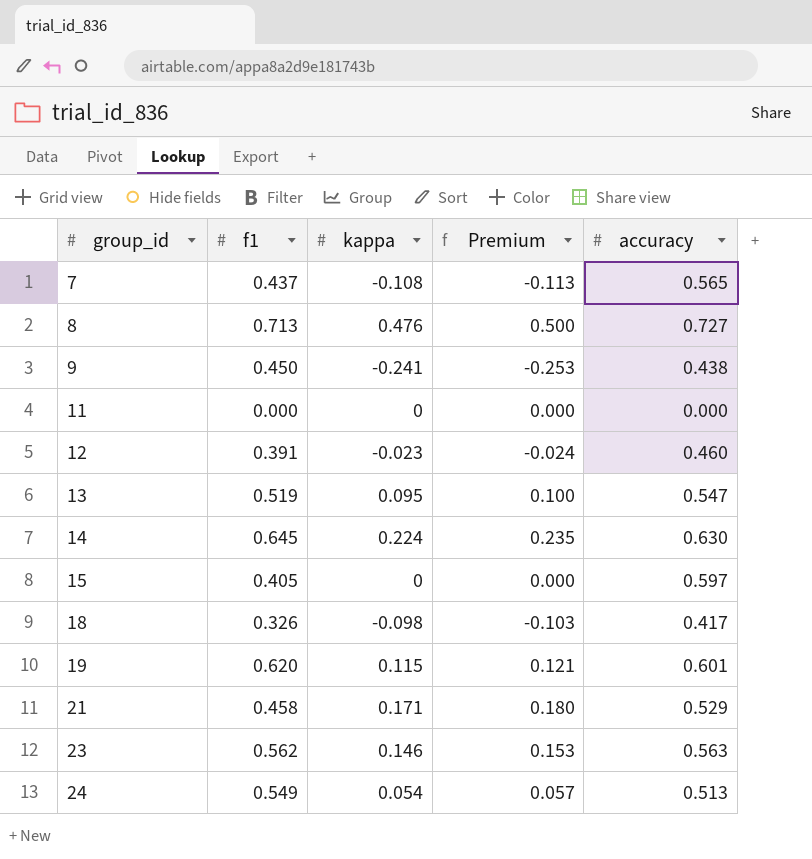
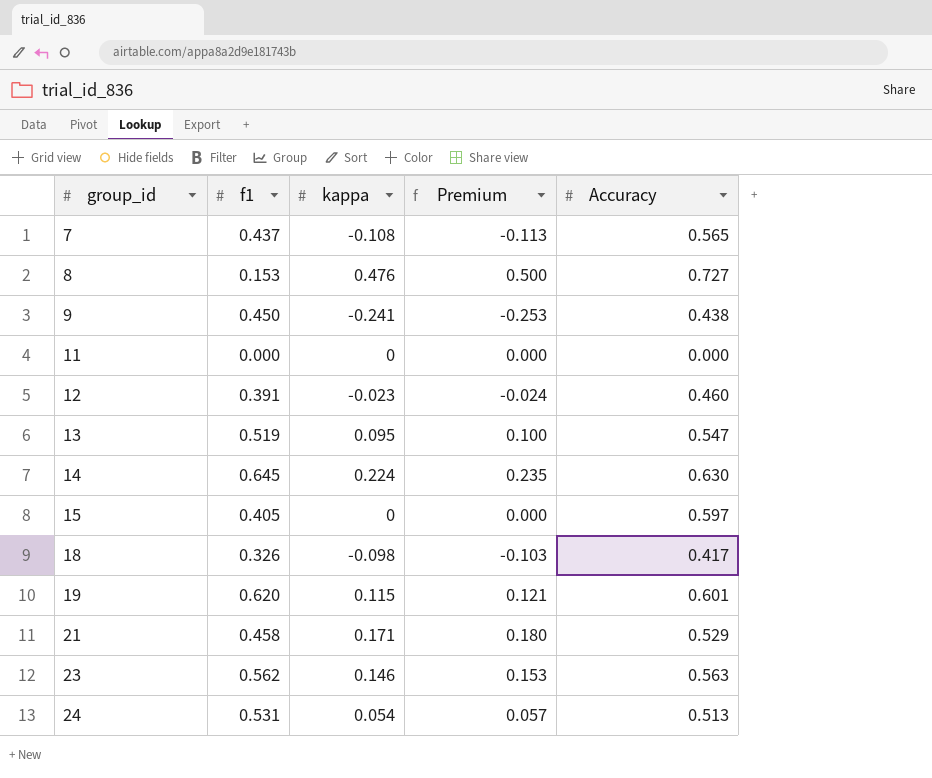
column name: accuracy -> Accuracy
8 | f1: 0.713 -> 0.153
24 | f1: 0.549 -> 0.531

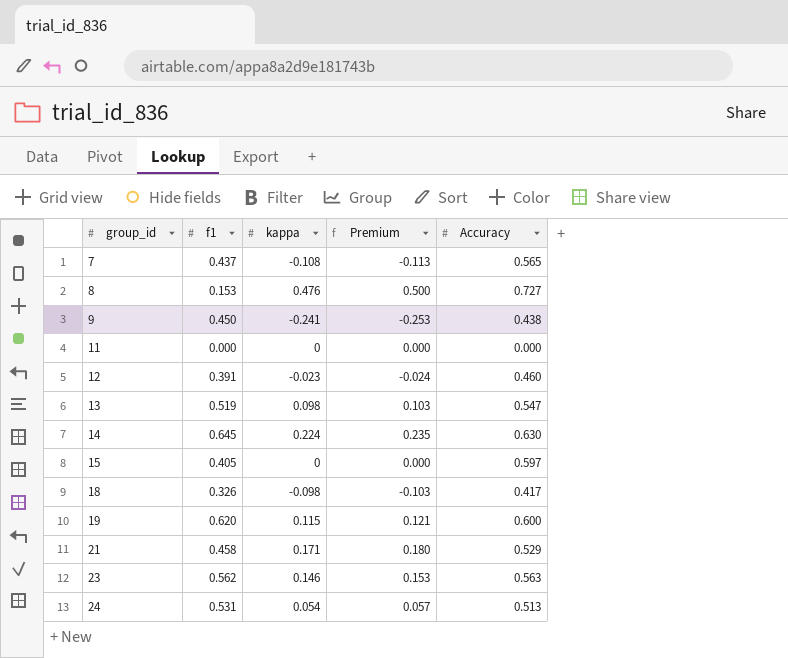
13 | kappa: 0.095 -> 0.098
13 | Premium: 0.100 -> 0.103
19 | Accuracy: 0.601 -> 0.600

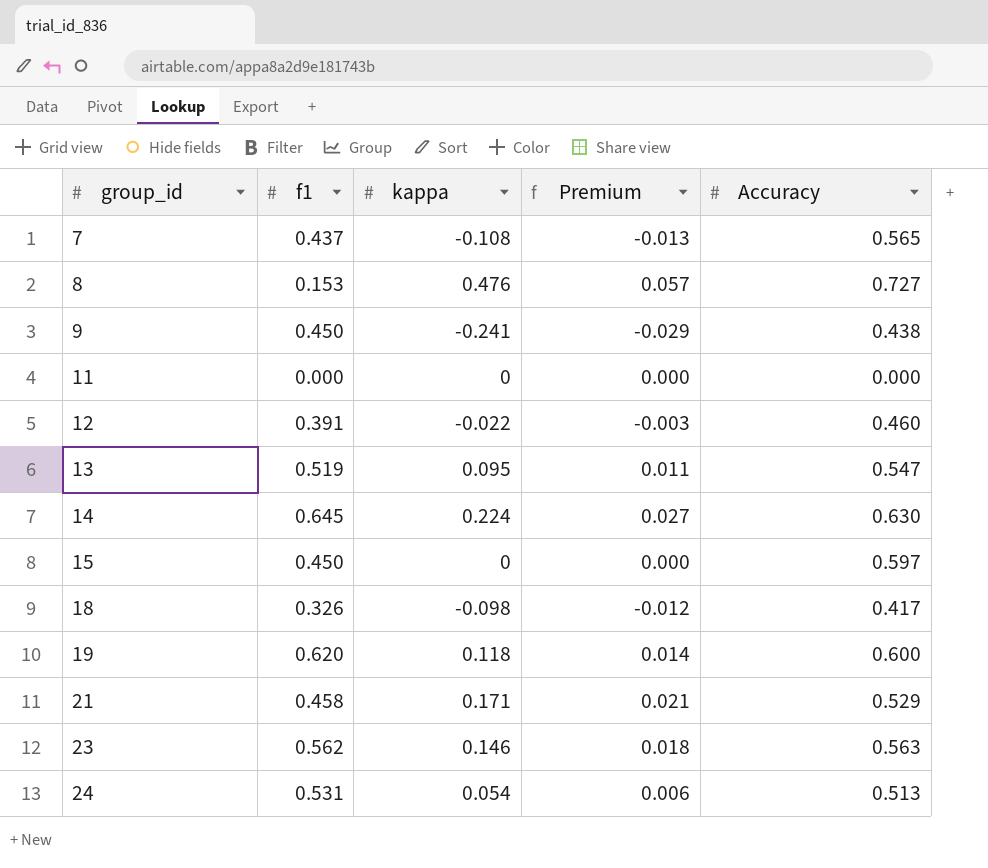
column Premium | formula: [kappa] * 1.05 -> [kappa] * 0.12
12 | kappa: -0.023 -> -0.022
13 | kappa: 0.098 -> 0.095
15 | f1: 0.405 -> 0.450
19 | kappa: 0.115 -> 0.118

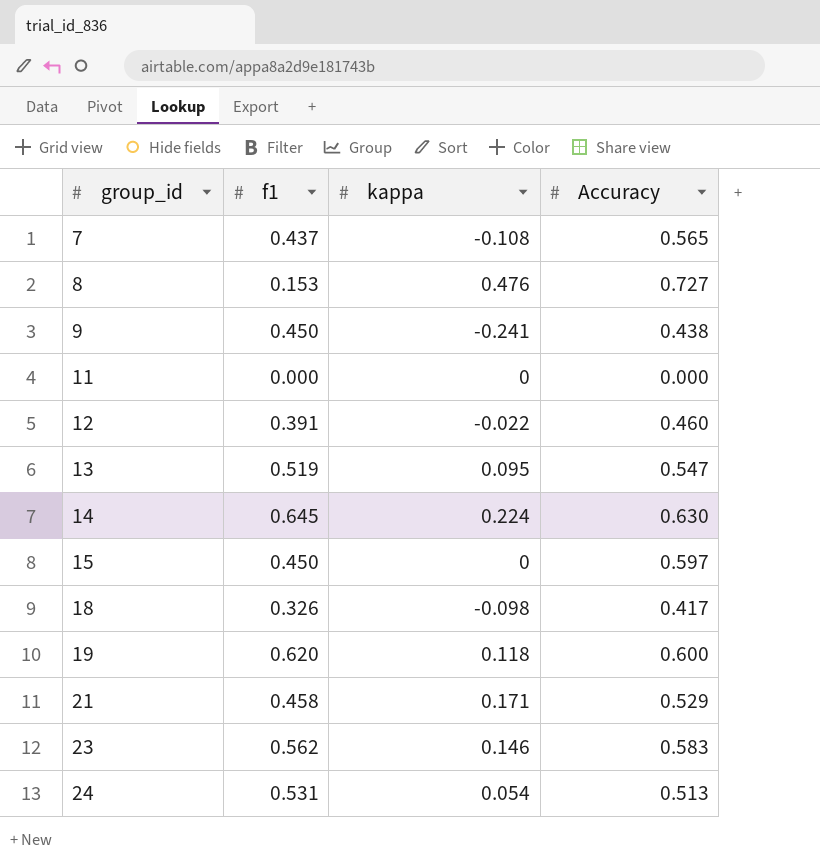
column Premium | formula: [kappa] * 0.12 -> none
23 | Accuracy: 0.563 -> 0.583

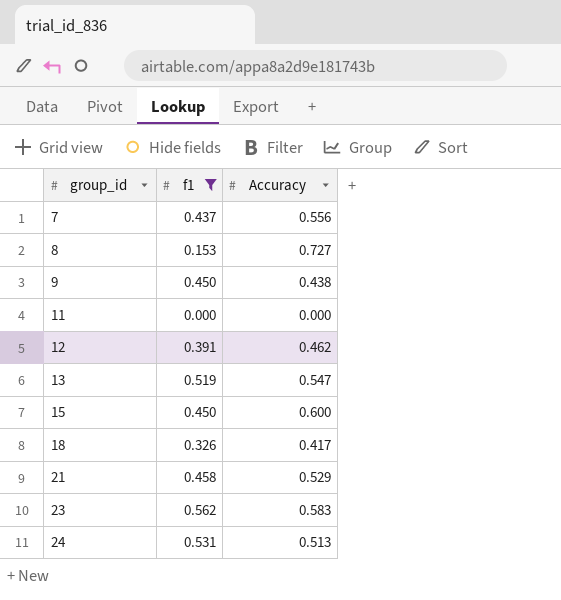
filter: none -> f1 <= 0.562
column kappa | position: 3 -> none
7 | Accuracy: 0.565 -> 0.556
12 | Accuracy: 0.460 -> 0.462
15 | Accuracy: 0.597 -> 0.600

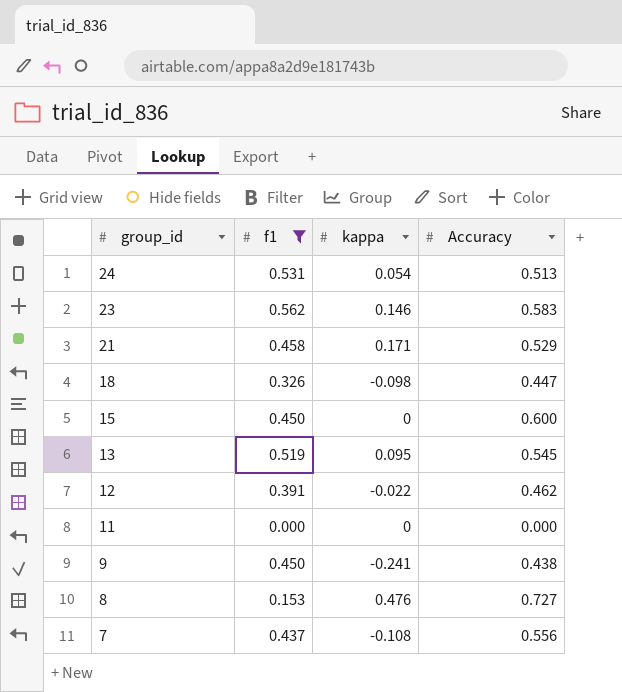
row order: group_id ascending -> group_id descending
column kappa | position: none -> 3
18 | Accuracy: 0.417 -> 0.447
13 | Accuracy: 0.547 -> 0.545

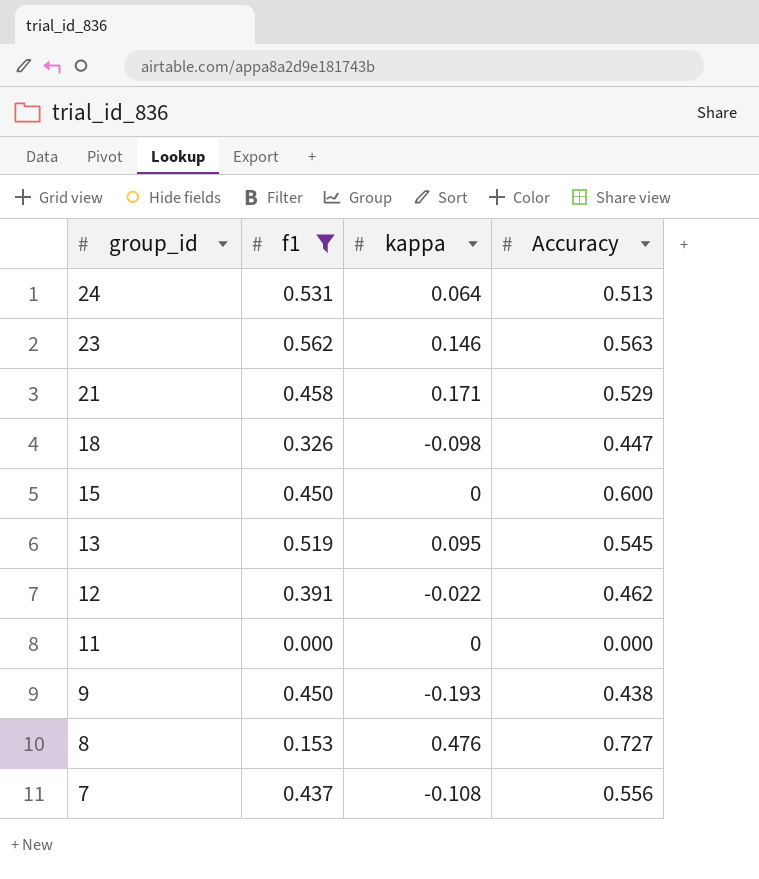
24 | kappa: 0.054 -> 0.064
23 | Accuracy: 0.583 -> 0.563
9 | kappa: -0.241 -> -0.193

